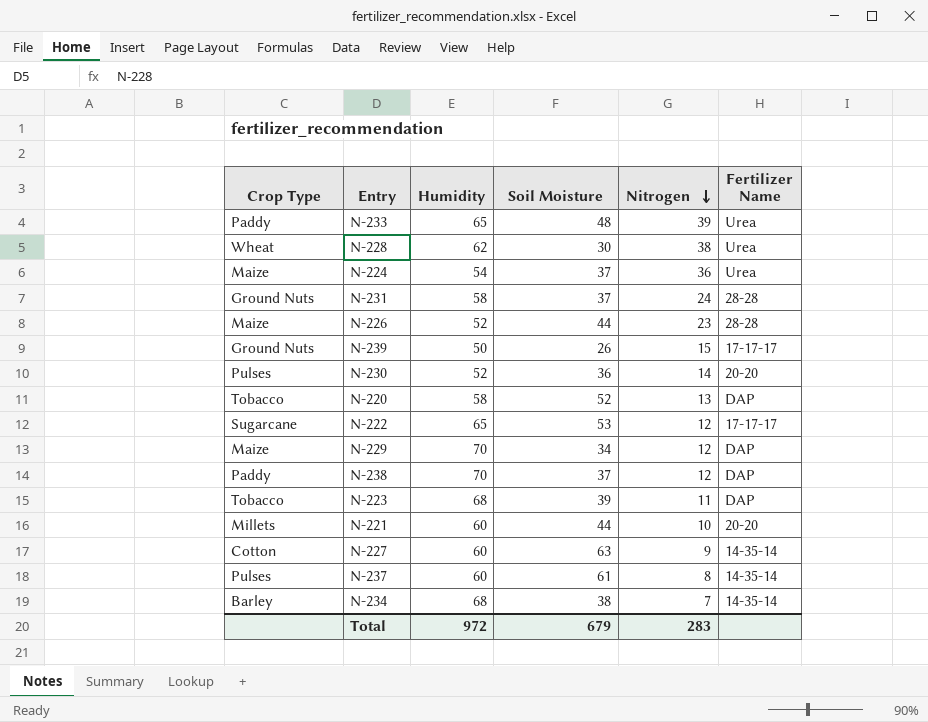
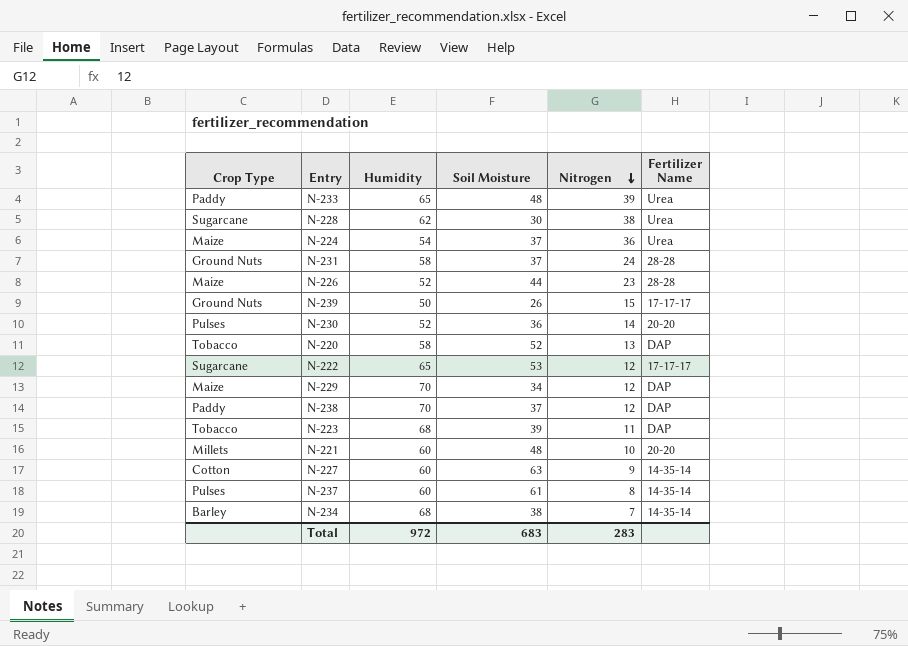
N-228 | Crop Type: Wheat -> Sugarcane
N-221 | Soil Moisture: 44 -> 48
Total | Soil Moisture: 679 -> 683

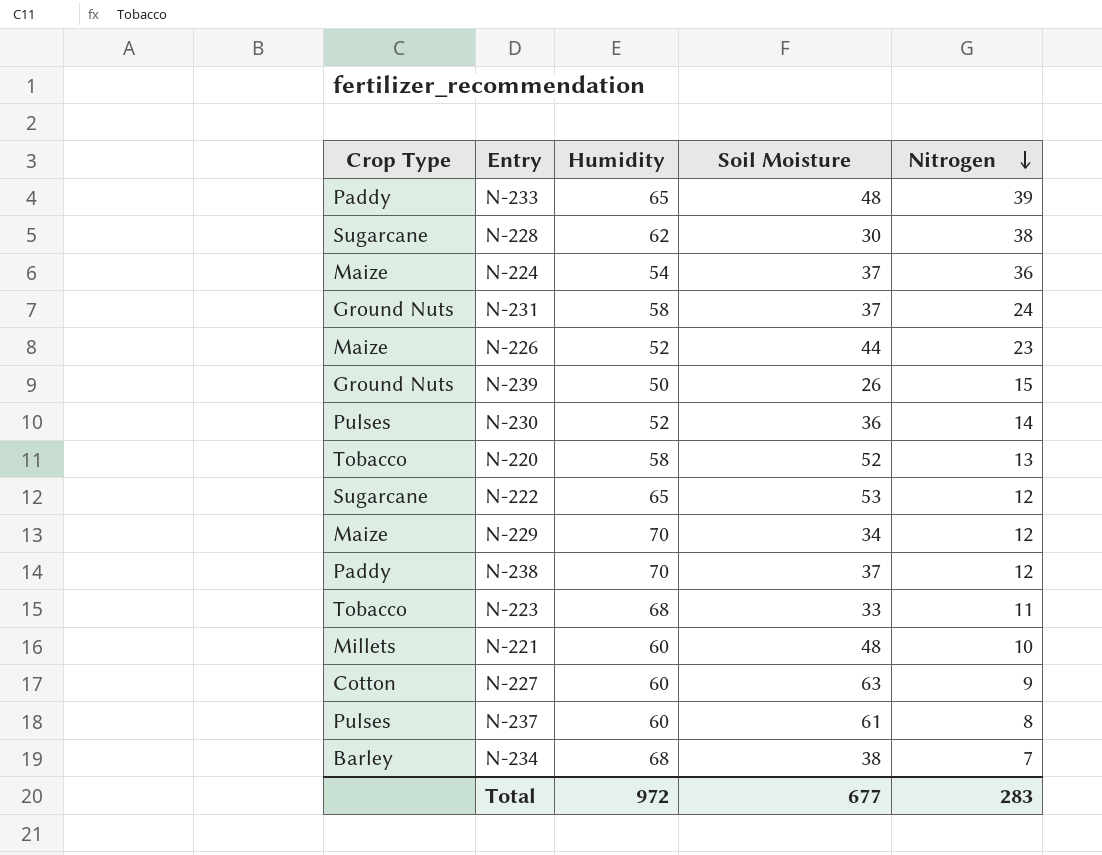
column Fertilizer Name | position: 6 -> none
N-223 | Soil Moisture: 39 -> 33
Total | Soil Moisture: 683 -> 677

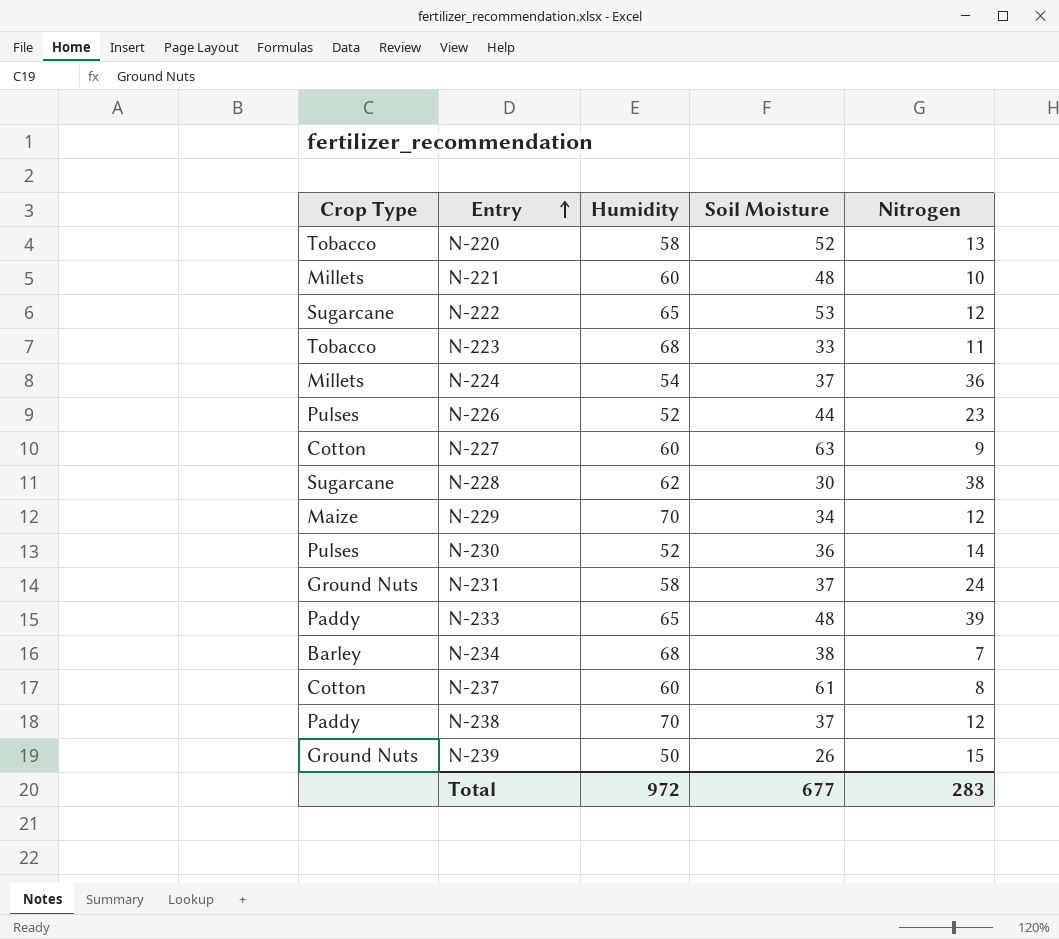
row order: Nitrogen descending -> Entry ascending
N-224 | Crop Type: Maize -> Millets
N-226 | Crop Type: Maize -> Pulses
N-237 | Crop Type: Pulses -> Cotton

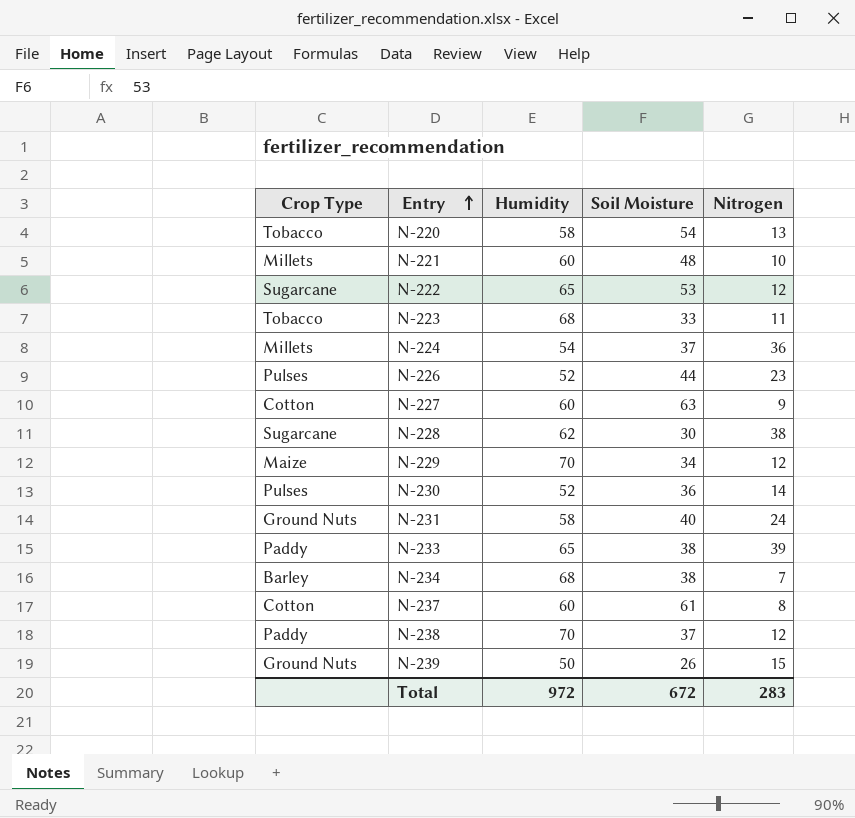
N-220 | Soil Moisture: 52 -> 54
N-231 | Soil Moisture: 37 -> 40
N-233 | Soil Moisture: 48 -> 38
Total | Soil Moisture: 677 -> 672

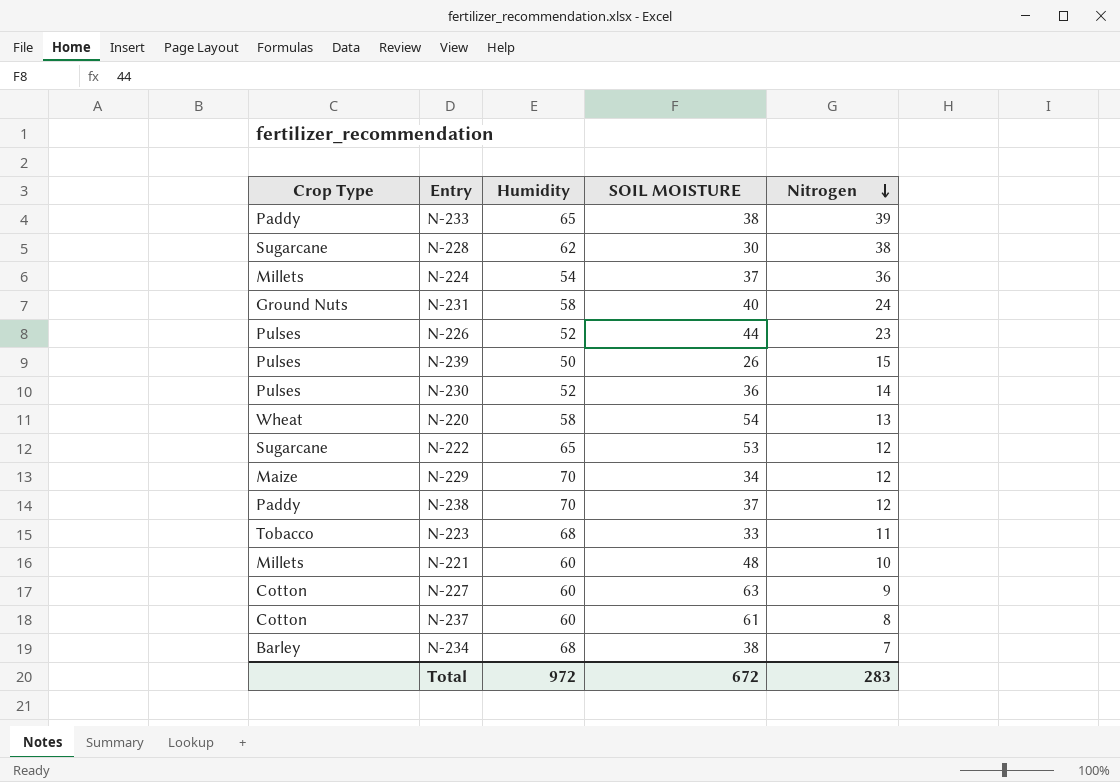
row order: Entry ascending -> Nitrogen descending
column name: Soil Moisture -> SOIL MOISTURE
N-239 | Crop Type: Ground Nuts -> Pulses
N-220 | Crop Type: Tobacco -> Wheat

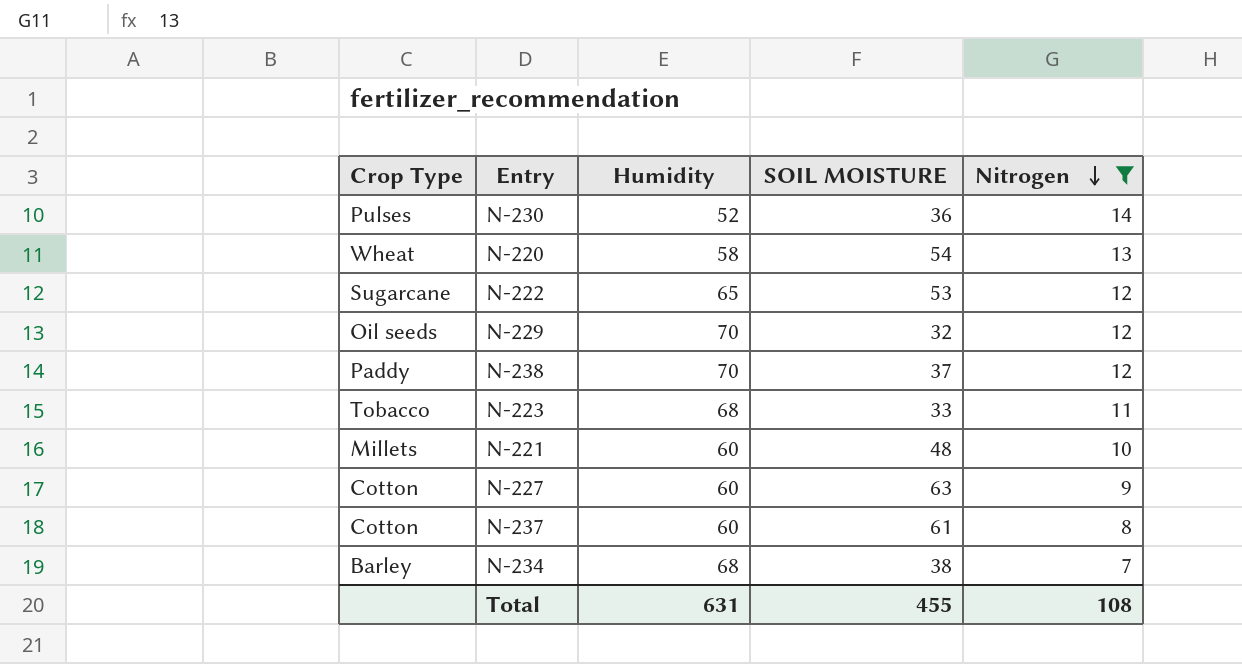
filter: none -> Nitrogen <= 14
N-229 | Crop Type: Maize -> Oil seeds
N-229 | SOIL MOISTURE: 34 -> 32
Total | Humidity: 972 -> 631
Total | SOIL MOISTURE: 672 -> 455
Total | Nitrogen: 283 -> 108

